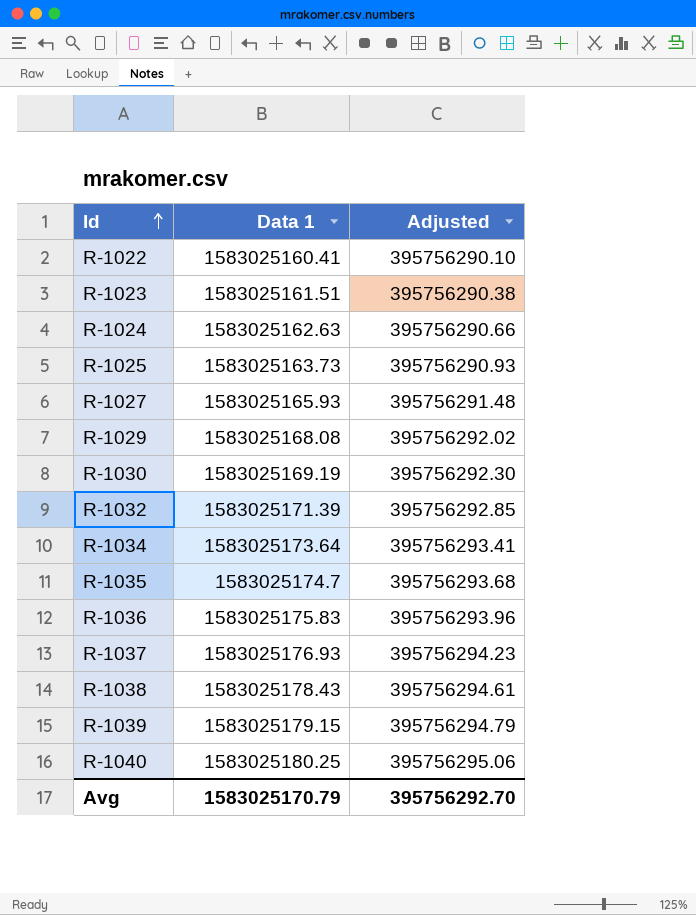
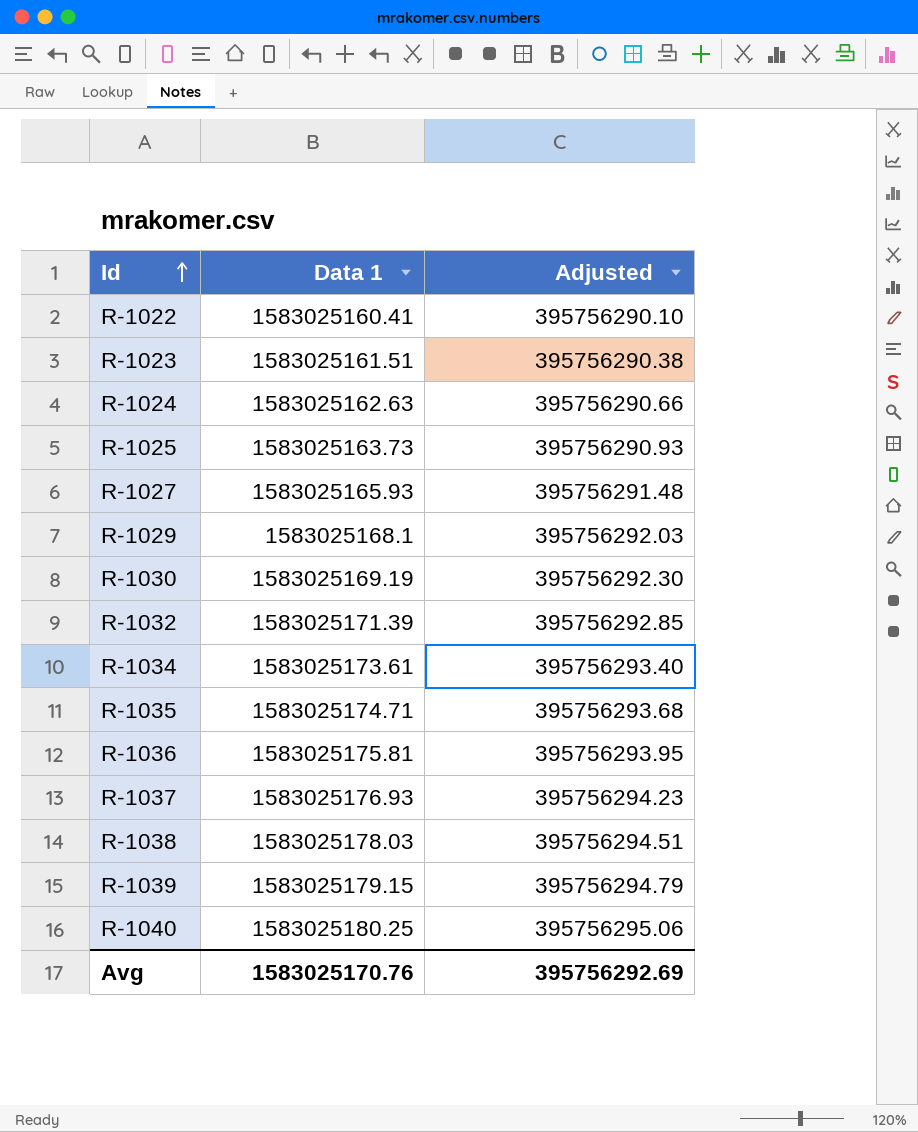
R-1029 | Data 1: 1583025168.08 -> 1583025168.1
R-1029 | Adjusted: 395756292.02 -> 395756292.03
R-1034 | Data 1: 1583025173.64 -> 1583025173.61
R-1034 | Adjusted: 395756293.41 -> 395756293.40
R-1035 | Data 1: 1583025174.7 -> 1583025174.71
R-1036 | Data 1: 1583025175.83 -> 1583025175.81
R-1036 | Adjusted: 395756293.96 -> 395756293.95
R-1038 | Data 1: 1583025178.43 -> 1583025178.03
R-1038 | Adjusted: 395756294.61 -> 395756294.51
Avg | Data 1: 1583025170.79 -> 1583025170.76
Avg | Adjusted: 395756292.70 -> 395756292.69

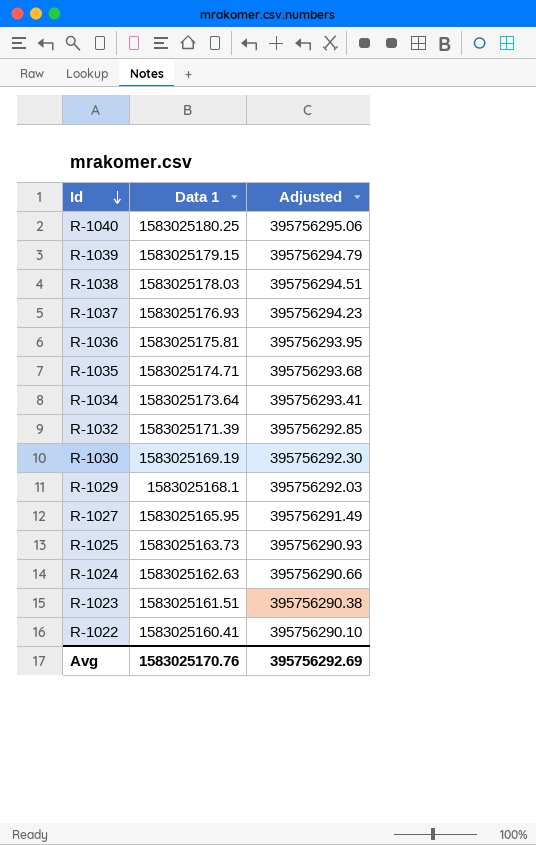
row order: Id ascending -> Id descending
R-1034 | Data 1: 1583025173.61 -> 1583025173.64
R-1034 | Adjusted: 395756293.40 -> 395756293.41
R-1027 | Data 1: 1583025165.93 -> 1583025165.95
R-1027 | Adjusted: 395756291.48 -> 395756291.49

